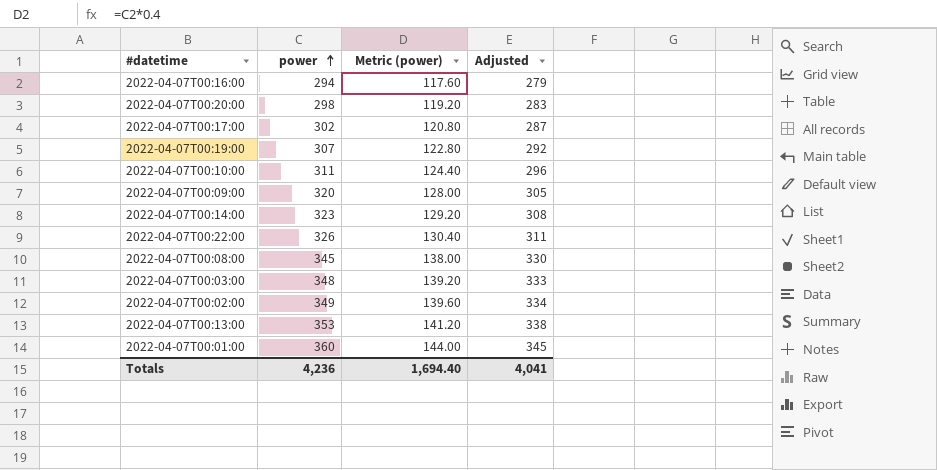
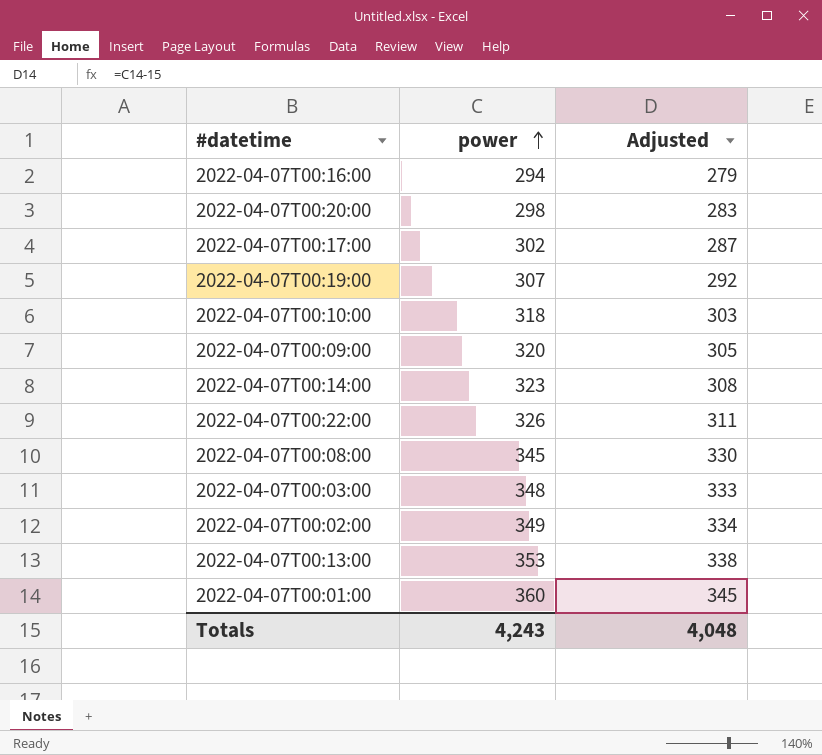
column Metric (power) | formula: [power] * 0.4 -> none
2022-04-07T00:10:00 | power: 311 -> 318
2022-04-07T00:10:00 | Adjusted: 296 -> 303
Totals | power: 4,236 -> 4,243
Totals | Adjusted: 4,041 -> 4,048

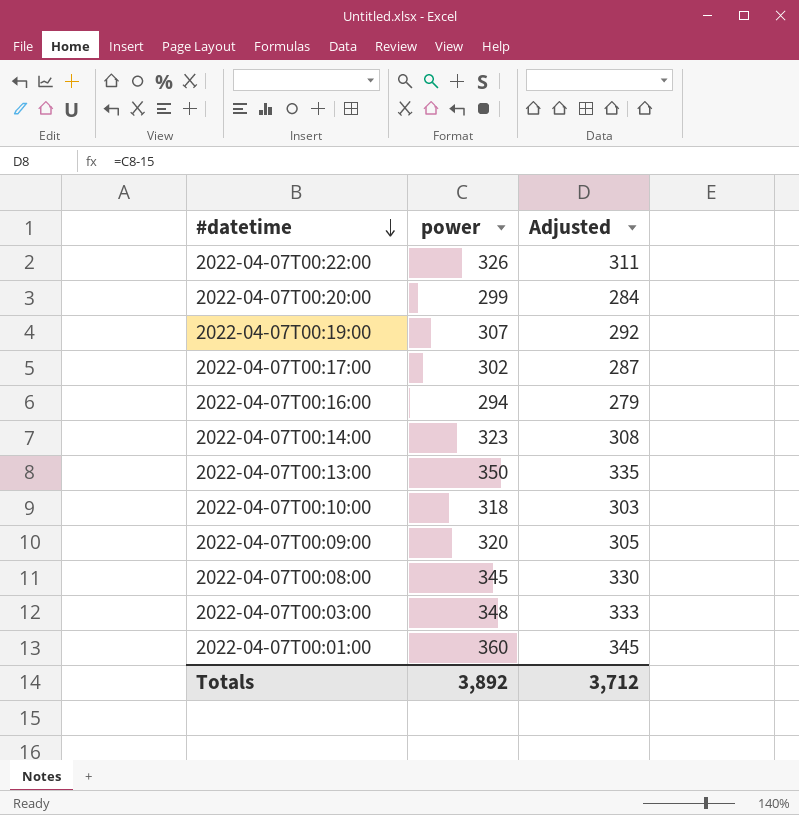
row order: power ascending -> #datetime descending
row 2022-04-07T00:02:00: 349 | 334 -> none
2022-04-07T00:20:00 | power: 298 -> 299
2022-04-07T00:20:00 | Adjusted: 283 -> 284
2022-04-07T00:13:00 | power: 353 -> 350
2022-04-07T00:13:00 | Adjusted: 338 -> 335
Totals | power: 4,243 -> 3,892
Totals | Adjusted: 4,048 -> 3,712

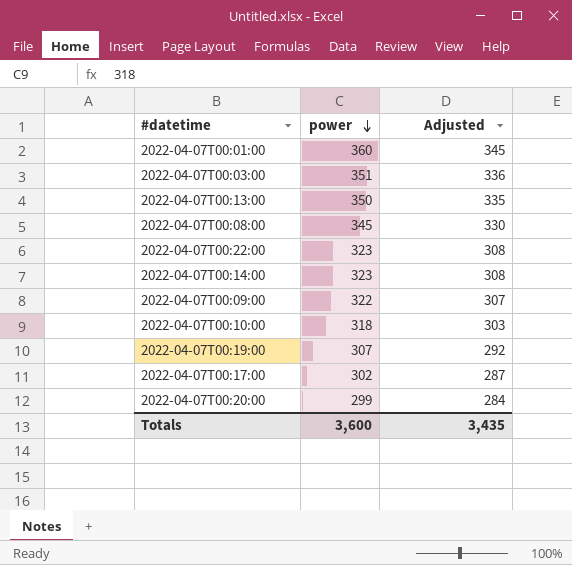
row order: #datetime descending -> power descending
row 2022-04-07T00:16:00: 294 | 279 -> none
2022-04-07T00:03:00 | power: 348 -> 351
2022-04-07T00:03:00 | Adjusted: 333 -> 336
2022-04-07T00:22:00 | power: 326 -> 323
2022-04-07T00:22:00 | Adjusted: 311 -> 308
2022-04-07T00:09:00 | power: 320 -> 322
2022-04-07T00:09:00 | Adjusted: 305 -> 307
Totals | power: 3,892 -> 3,600
Totals | Adjusted: 3,712 -> 3,435

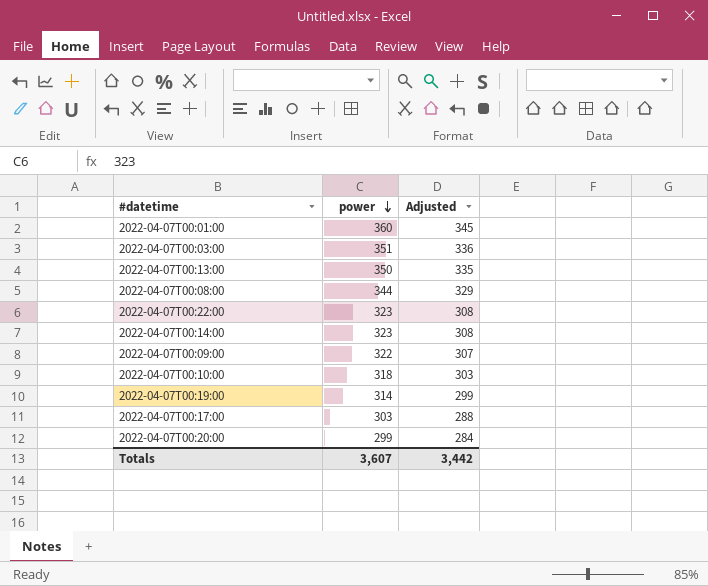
2022-04-07T00:08:00 | power: 345 -> 344
2022-04-07T00:08:00 | Adjusted: 330 -> 329
2022-04-07T00:19:00 | power: 307 -> 314
2022-04-07T00:19:00 | Adjusted: 292 -> 299
2022-04-07T00:17:00 | power: 302 -> 303
2022-04-07T00:17:00 | Adjusted: 287 -> 288
Totals | power: 3,600 -> 3,607
Totals | Adjusted: 3,435 -> 3,442

